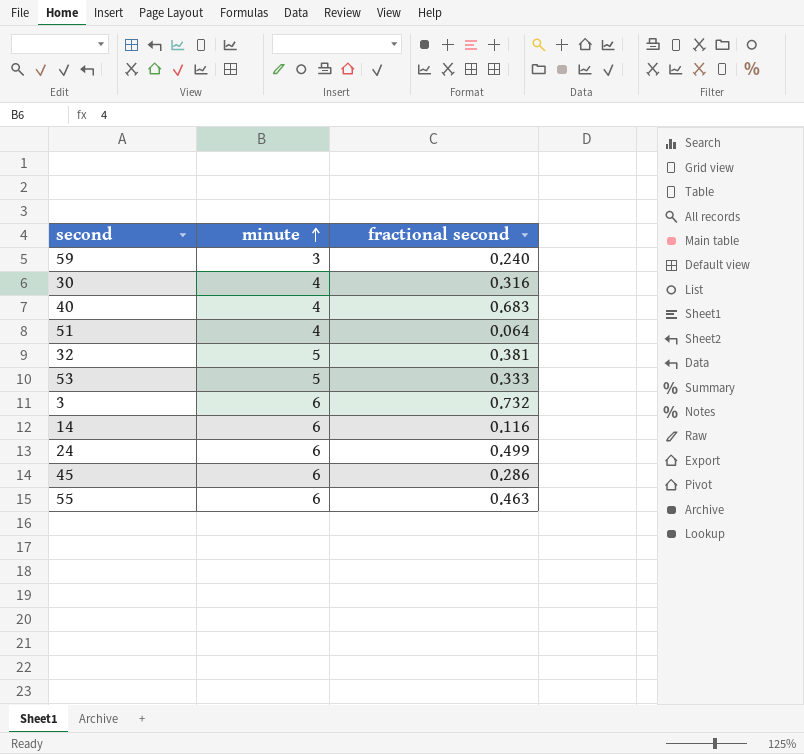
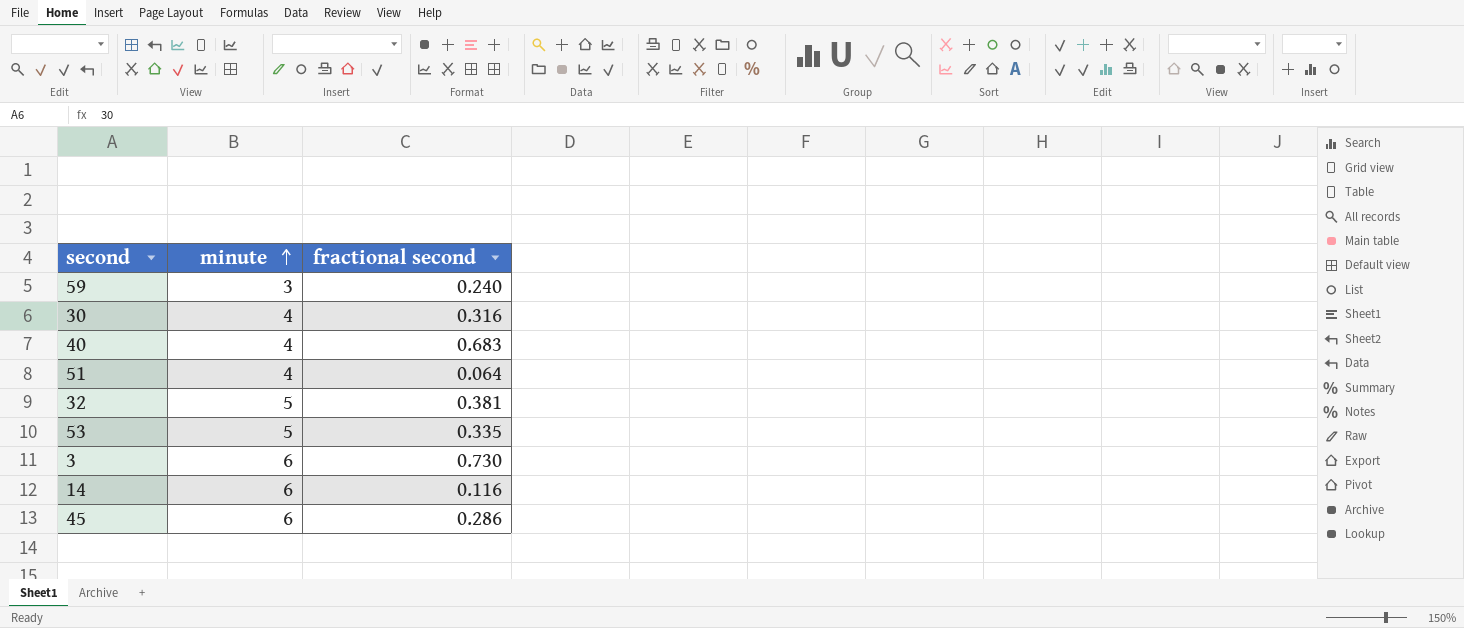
row 24: 6 | 0.499 -> none
row 55: 6 | 0.463 -> none
53 | fractional second: 0.333 -> 0.335
3 | fractional second: 0.732 -> 0.730

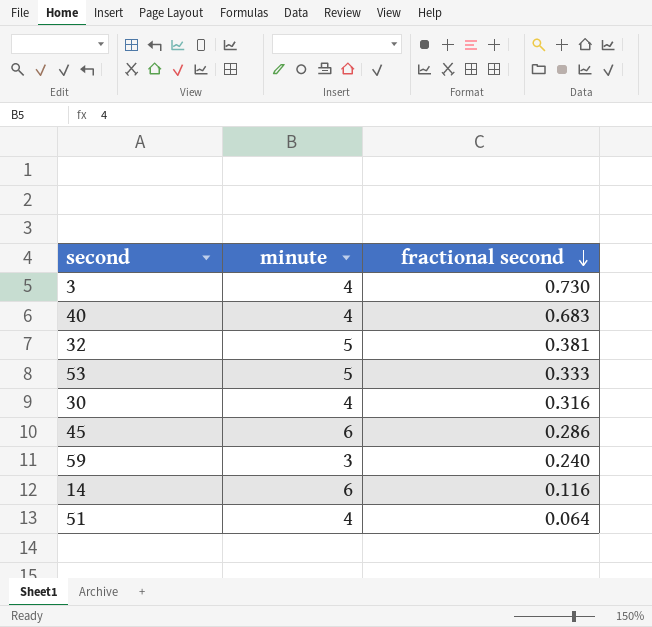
row order: minute ascending -> fractional second descending
3 | minute: 6 -> 4
53 | fractional second: 0.335 -> 0.333

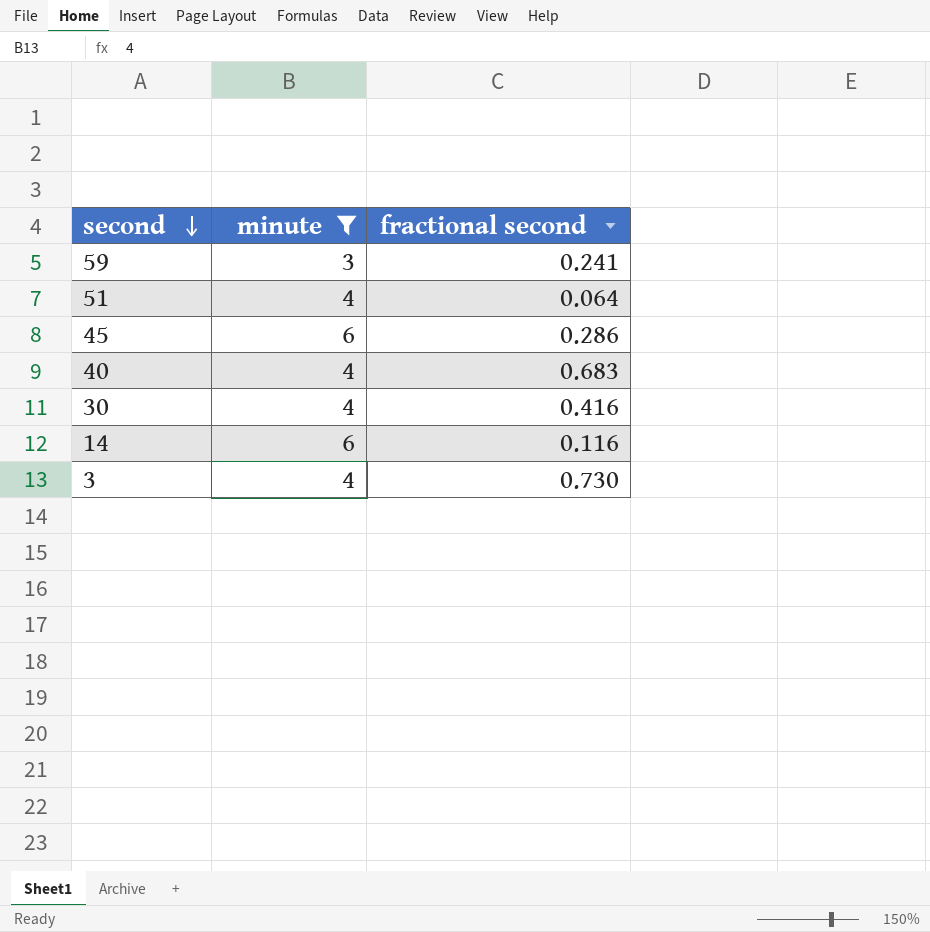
filter: none -> minute != 5
row order: fractional second descending -> second descending
59 | fractional second: 0.240 -> 0.241
30 | fractional second: 0.316 -> 0.416

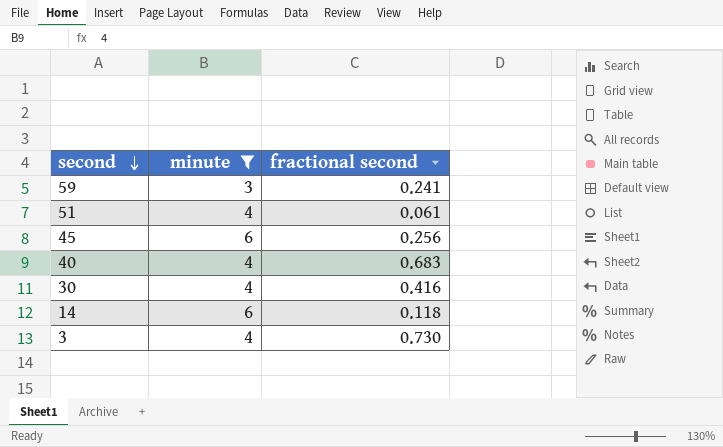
51 | fractional second: 0.064 -> 0.061
45 | fractional second: 0.286 -> 0.256
14 | fractional second: 0.116 -> 0.118

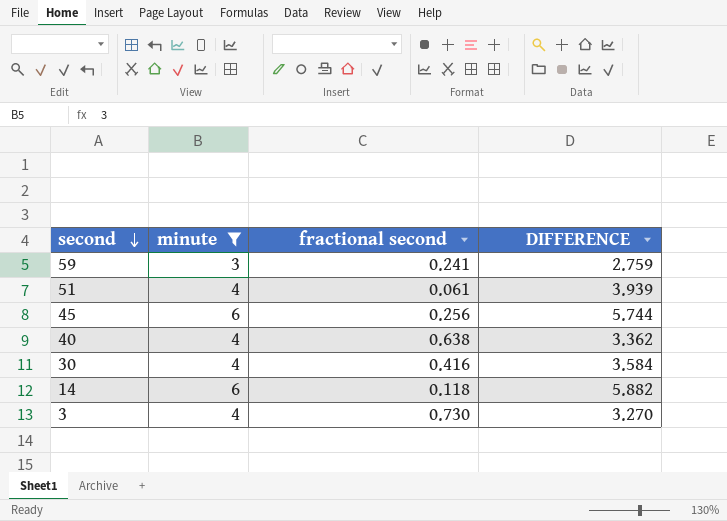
column DIFFERENCE | formula: none -> [minute] - [fractional second]
40 | fractional second: 0.683 -> 0.638

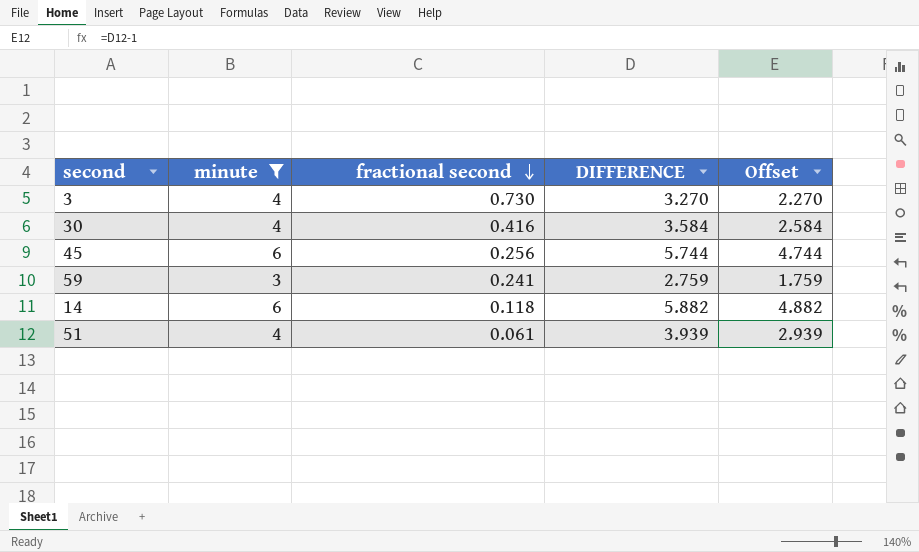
row order: second descending -> fractional second descending
column Offset | formula: none -> [DIFFERENCE] - 1
row 40: 4 | 0.638 | 3.362 -> none

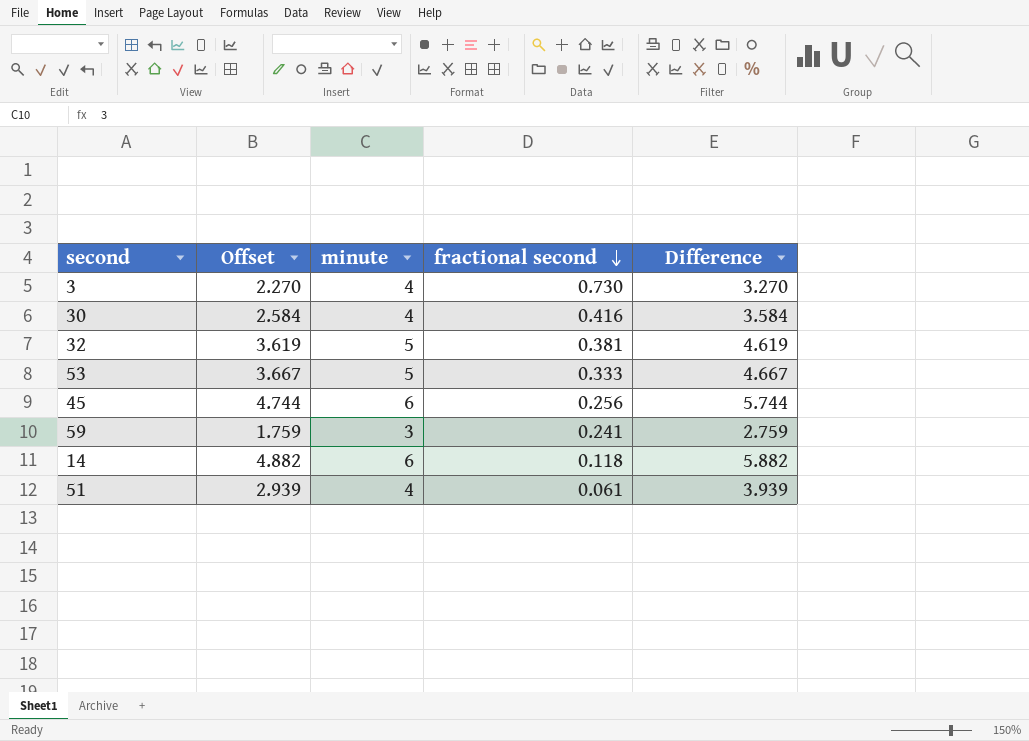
filter: minute != 5 -> none
column Offset | position: 5 -> 2
column name: DIFFERENCE -> Difference

